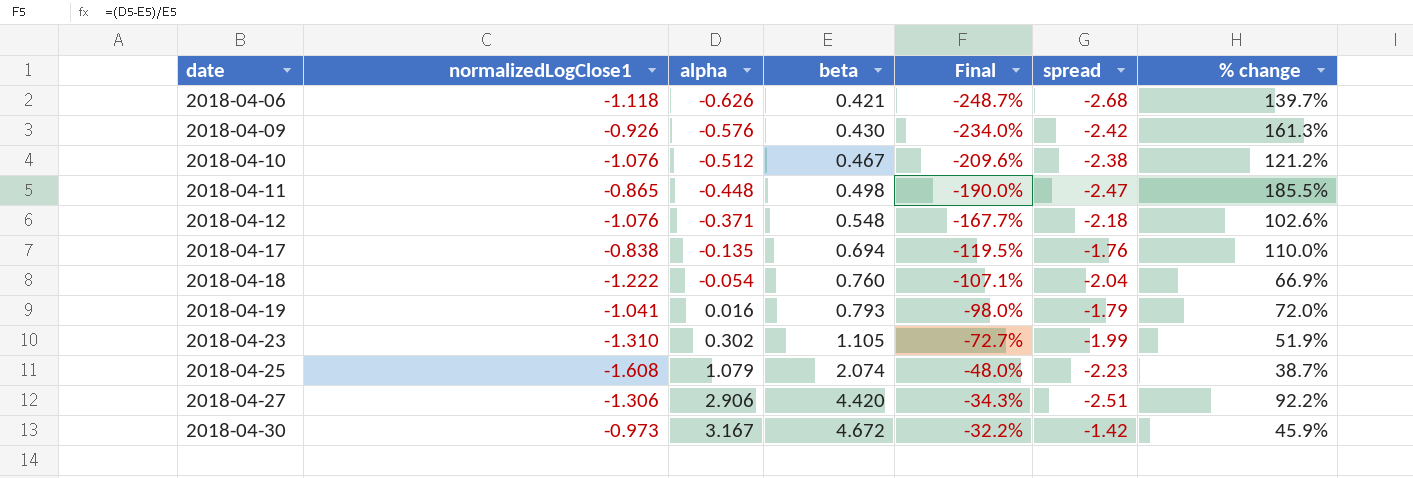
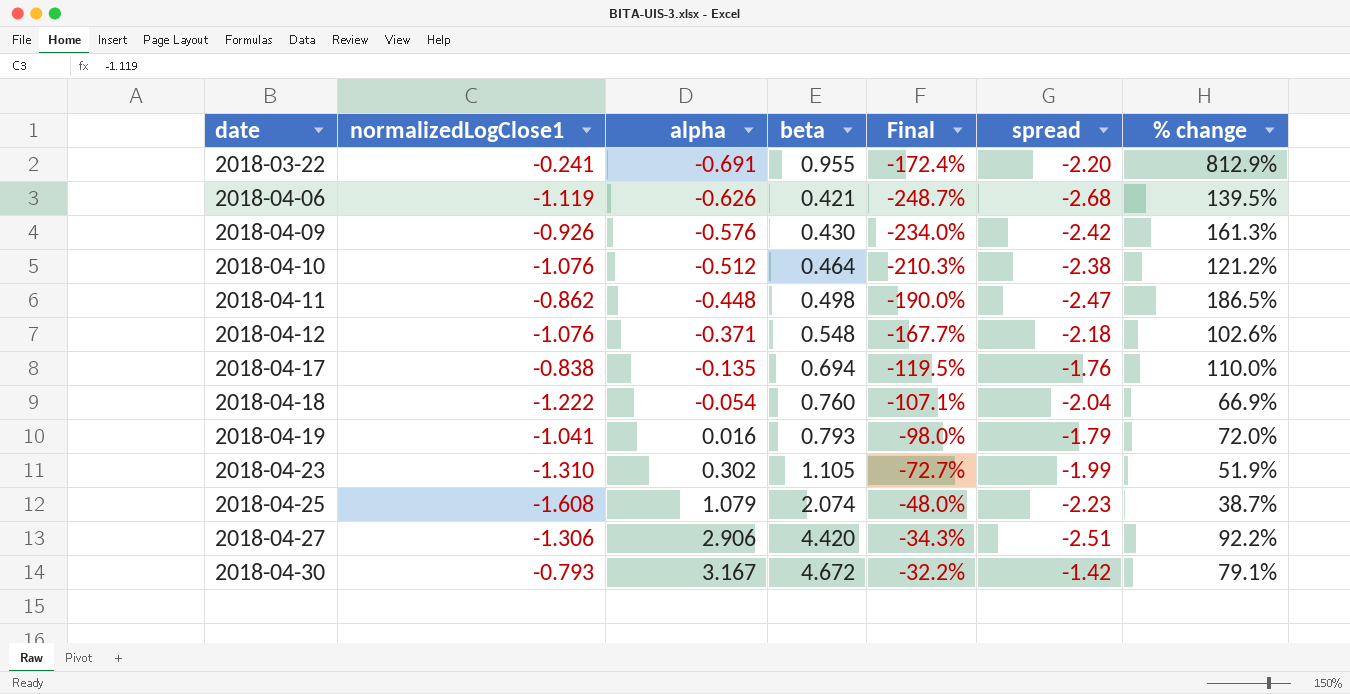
row 2018-03-22: none -> -0.241 | -0.691 | 0.955 | -172.4% | -2.20 | 812.9%
2018-04-06 | normalizedLogClose1: -1.118 -> -1.119
2018-04-06 | % change: 139.7% -> 139.5%
2018-04-10 | beta: 0.467 -> 0.464
2018-04-10 | Final: -209.6% -> -210.3%
2018-04-11 | normalizedLogClose1: -0.865 -> -0.862
2018-04-11 | % change: 185.5% -> 186.5%
2018-04-30 | normalizedLogClose1: -0.973 -> -0.793
2018-04-30 | % change: 45.9% -> 79.1%

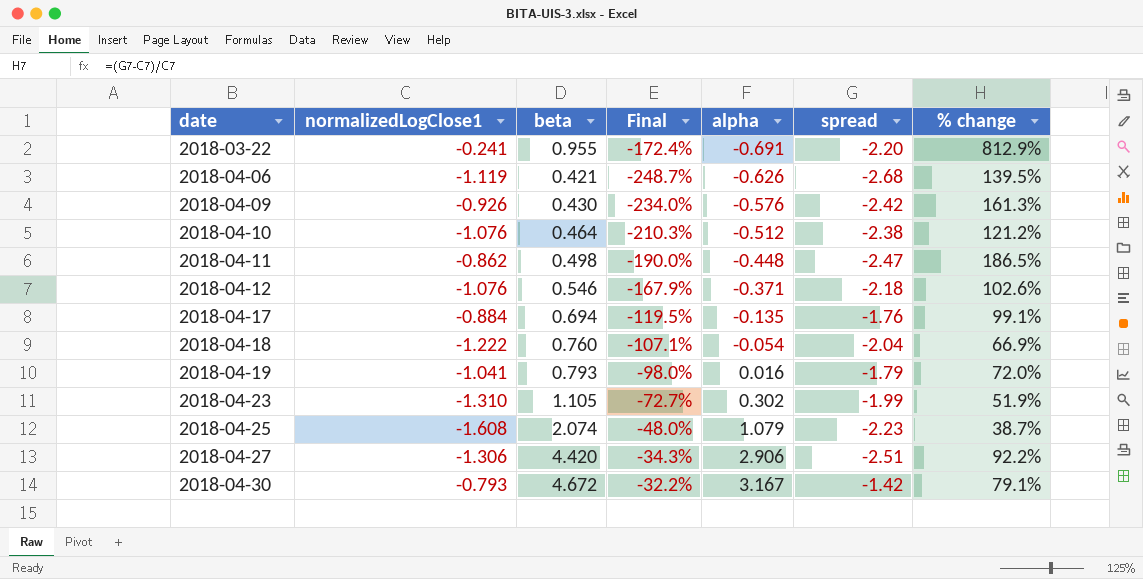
column alpha | position: 3 -> 5
2018-04-12 | beta: 0.548 -> 0.546
2018-04-12 | Final: -167.7% -> -167.9%
2018-04-17 | normalizedLogClose1: -0.838 -> -0.884
2018-04-17 | % change: 110.0% -> 99.1%

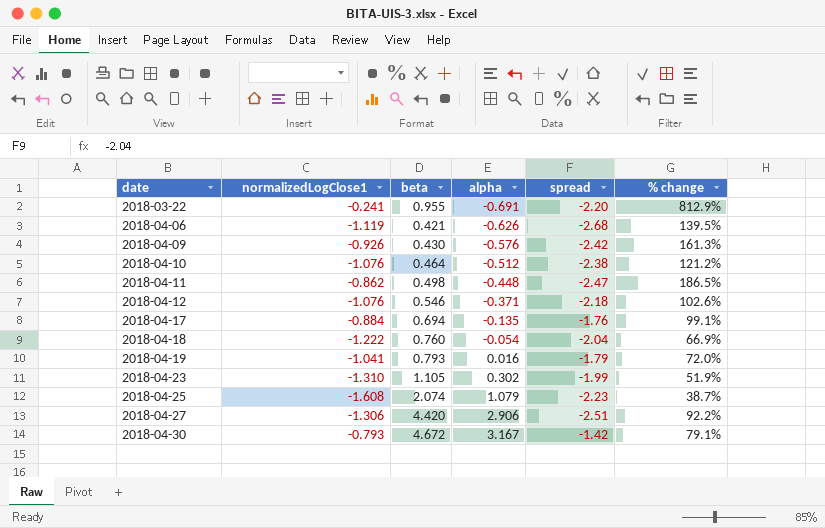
column Final | formula: ([alpha] - [beta]) / [beta] -> none

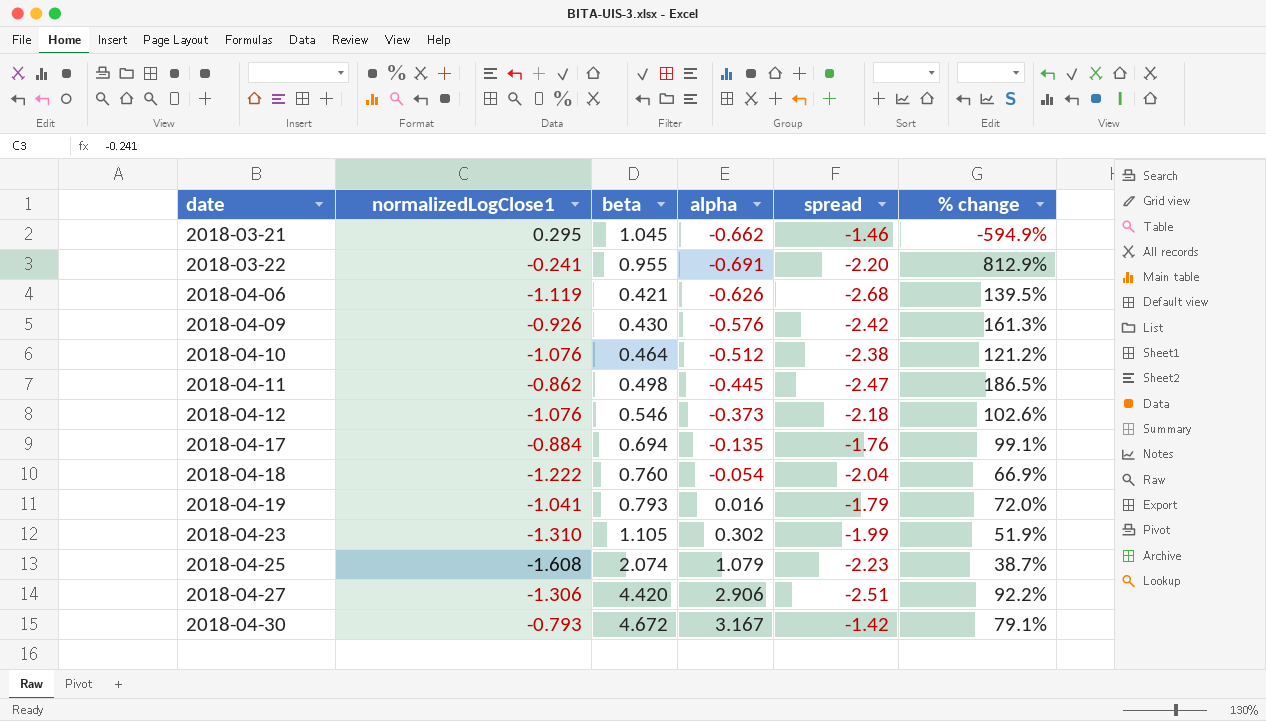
row 2018-03-21: none -> 0.295 | 1.045 | -0.662 | -1.46 | -594.9%
2018-04-11 | alpha: -0.448 -> -0.445
2018-04-12 | alpha: -0.371 -> -0.373

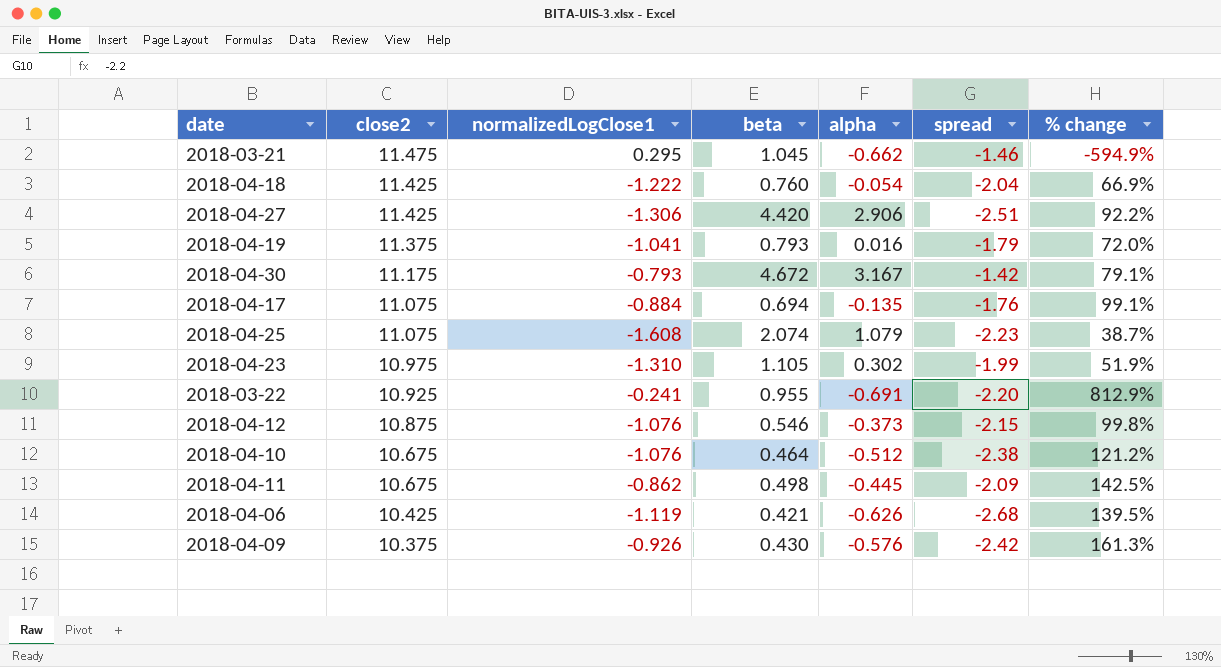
row order: date ascending -> close2 descending
column close2 | position: none -> 2
2018-04-12 | spread: -2.18 -> -2.15
2018-04-12 | % change: 102.6% -> 99.8%
2018-04-11 | spread: -2.47 -> -2.09
2018-04-11 | % change: 186.5% -> 142.5%

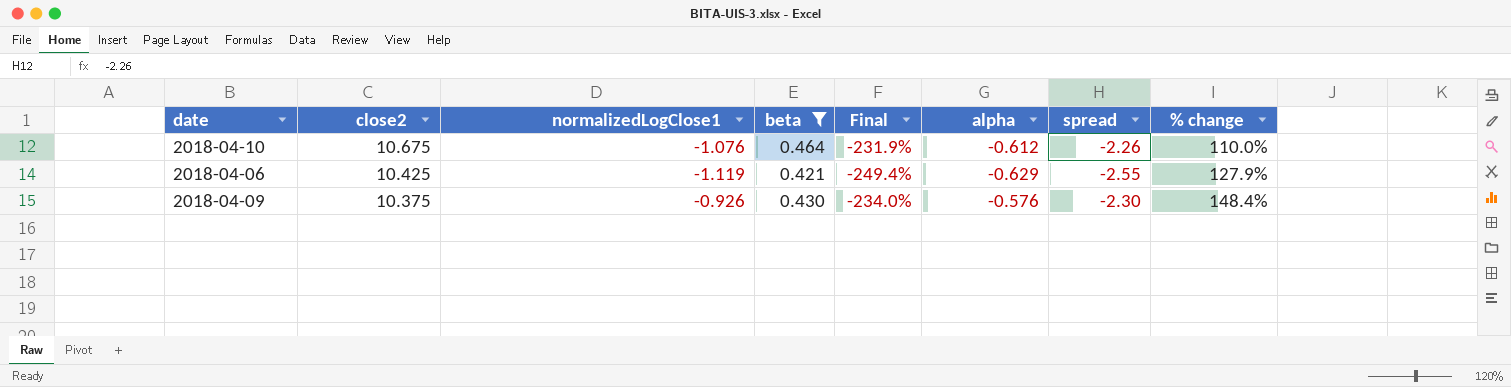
filter: none -> beta <= 0.464
column Final | formula: none -> ([alpha] - [beta]) / [beta]
2018-04-10 | alpha: -0.512 -> -0.612
2018-04-10 | spread: -2.38 -> -2.26
2018-04-10 | % change: 121.2% -> 110.0%
2018-04-06 | alpha: -0.626 -> -0.629
2018-04-06 | spread: -2.68 -> -2.55
2018-04-06 | % change: 139.5% -> 127.9%
2018-04-09 | spread: -2.42 -> -2.30
2018-04-09 | % change: 161.3% -> 148.4%

